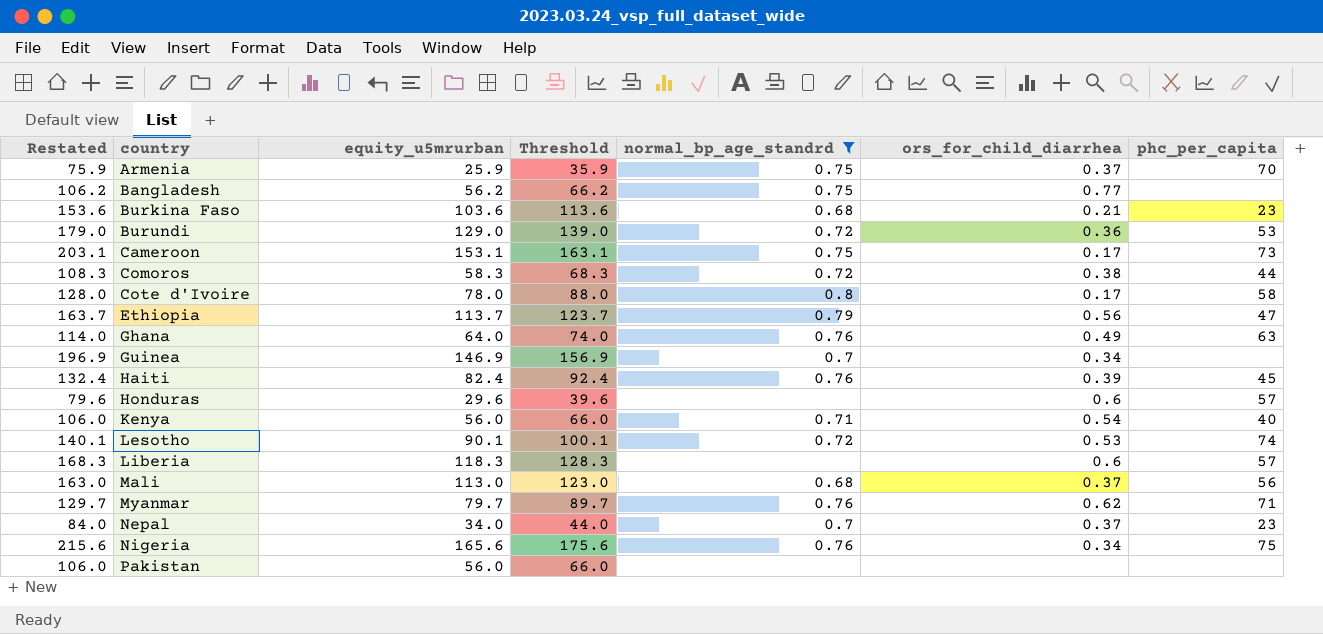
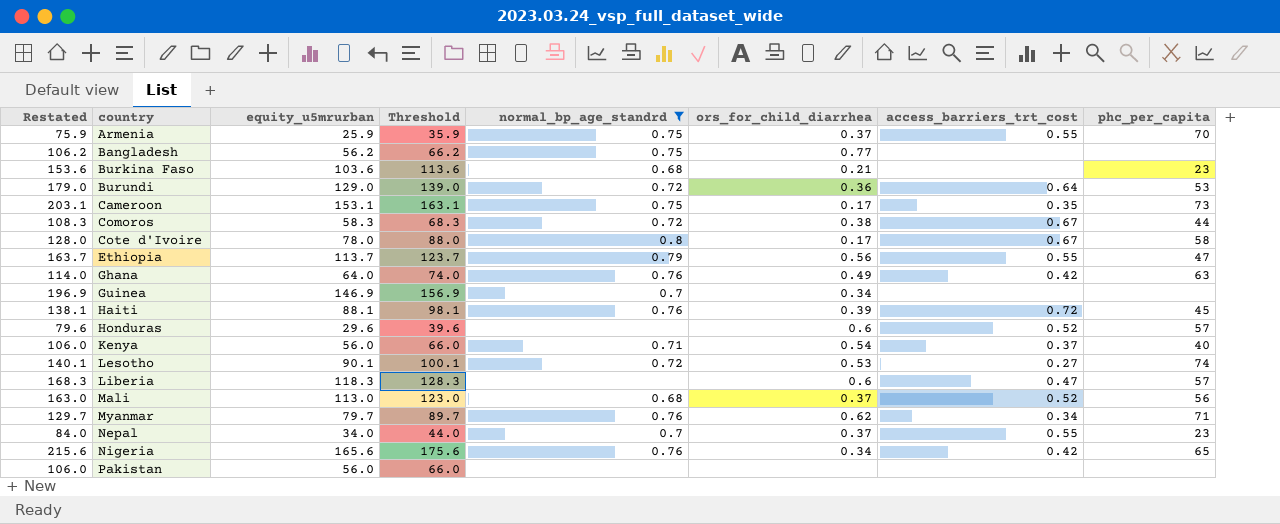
column access_barriers_trt_cost | position: none -> 7
Haiti | Restated: 132.4 -> 138.1
Haiti | equity_u5mrurban: 82.4 -> 88.1
Haiti | Threshold: 92.4 -> 98.1
Nigeria | phc_per_capita: 75 -> 65

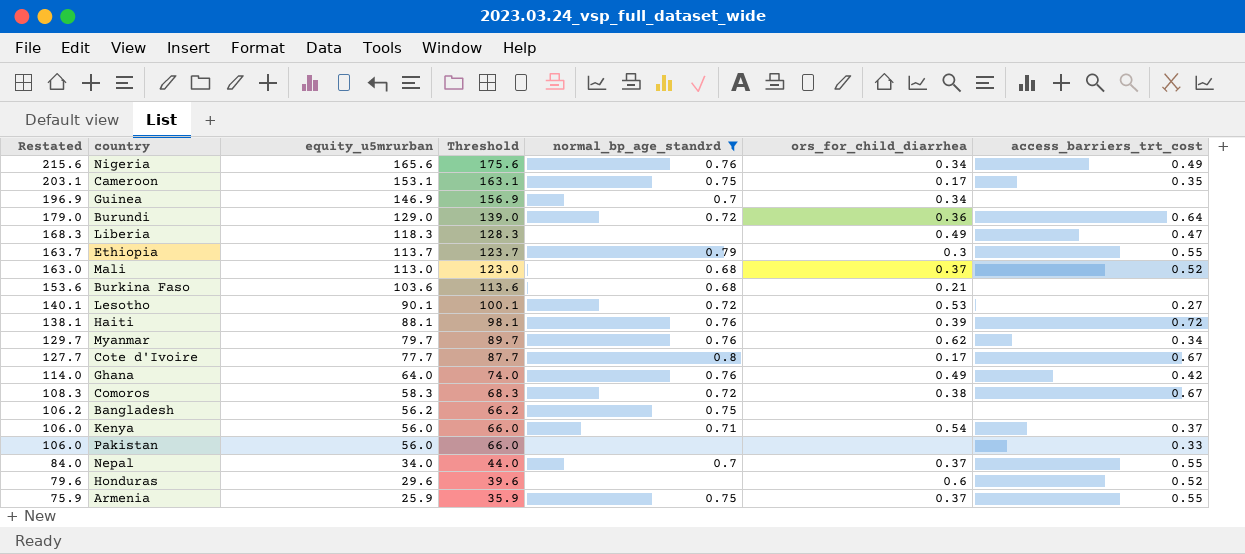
row order: country ascending -> Restated descending
column phc_per_capita | position: 8 -> none
Nigeria | access_barriers_trt_cost: 0.42 -> 0.49
Liberia | ors_for_child_diarrhea: 0.6 -> 0.49
Ethiopia | ors_for_child_diarrhea: 0.56 -> 0.3
Cote d'Ivoire | Restated: 128.0 -> 127.7
Cote d'Ivoire | equity_u5mrurban: 78.0 -> 77.7
Cote d'Ivoire | Threshold: 88.0 -> 87.7
Bangladesh | ors_for_child_diarrhea: 0.77 -> none
Pakistan | access_barriers_trt_cost: none -> 0.33

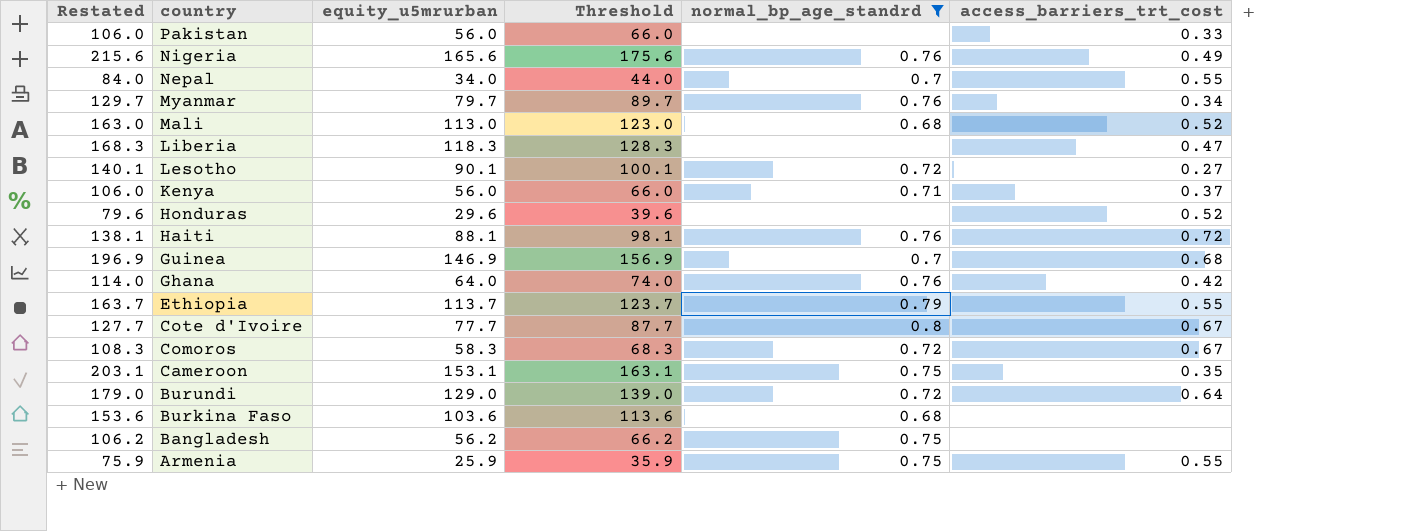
row order: Restated descending -> country descending
column ors_for_child_diarrhea | position: 6 -> none
Guinea | access_barriers_trt_cost: none -> 0.68

